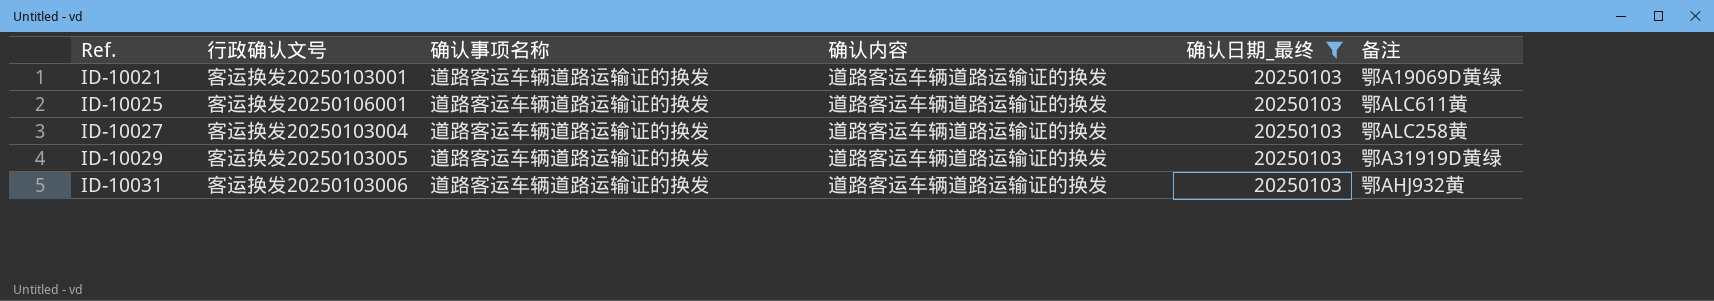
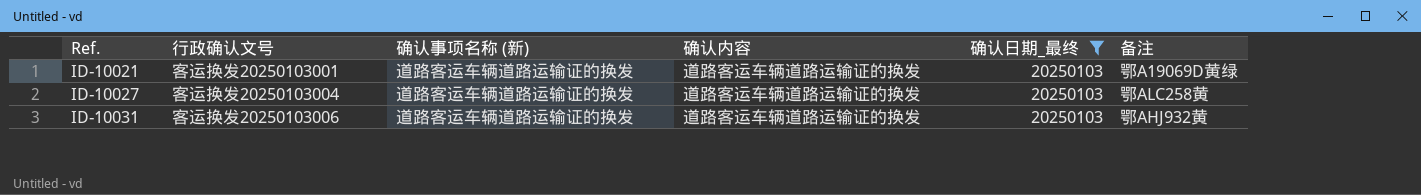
column name: 确认事项名称 -> 确认事项名称 (新)
row ID-10025: 客运换发20250106001 | 道路客运车辆道路运输证的换发 | 道路客运车辆道路运输证的换发 | 20250103 | 鄂ALC611黄 -> none
row ID-10029: 客运换发20250103005 | 道路客运车辆道路运输证的换发 | 道路客运车辆道路运输证的换发 | 20250103 | 鄂A31919D黄绿 -> none

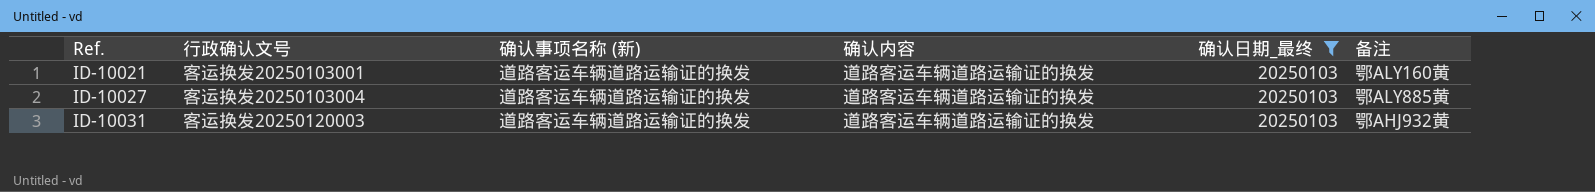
ID-10021 | 备注: 鄂A19069D黄绿 -> 鄂ALY160黄
ID-10027 | 备注: 鄂ALC258黄 -> 鄂ALY885黄
ID-10031 | 行政确认文号: 客运换发20250103006 -> 客运换发20250120003

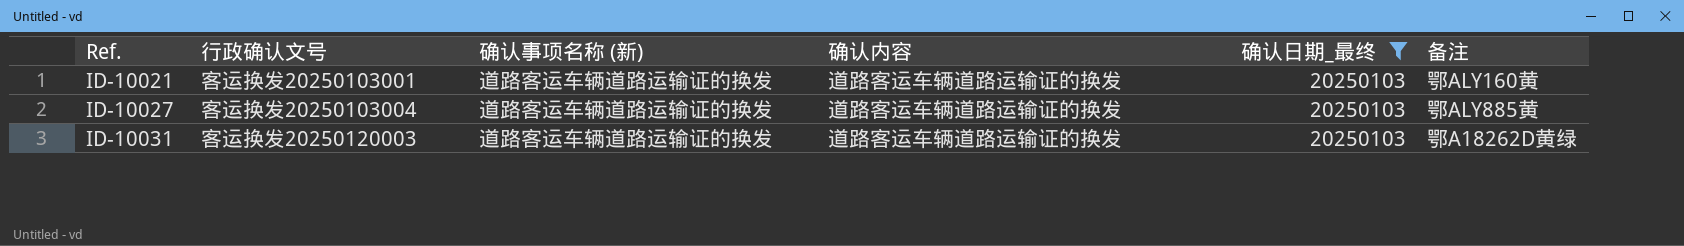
ID-10031 | 备注: 鄂AHJ932黄 -> 鄂A18262D黄绿

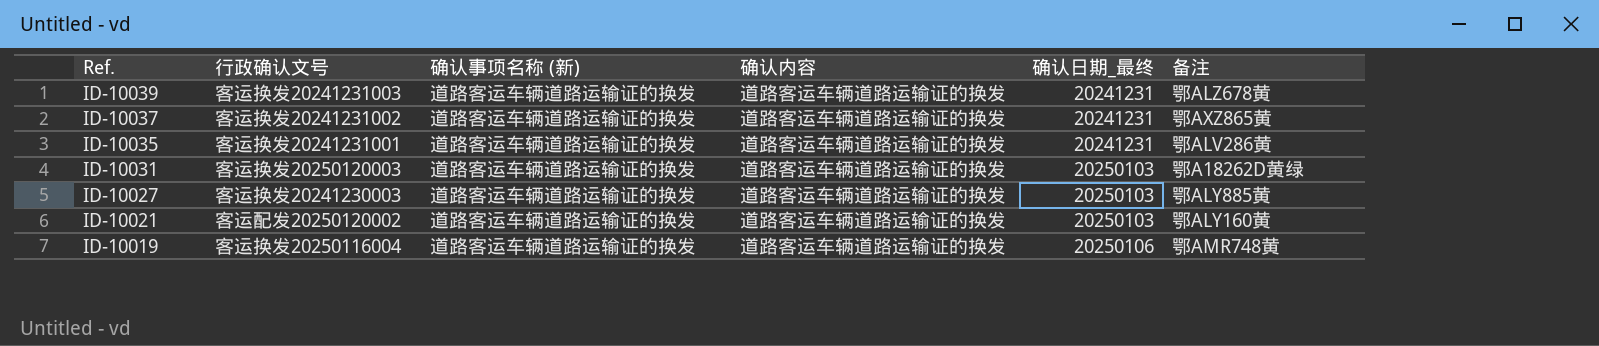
filter: 确认日期_最终 = 20250103 -> none
row order: Ref. ascending -> Ref. descending
ID-10027 | 行政确认文号: 客运换发20250103004 -> 客运换发20241230003
ID-10021 | 行政确认文号: 客运换发20250103001 -> 客运配发20250120002

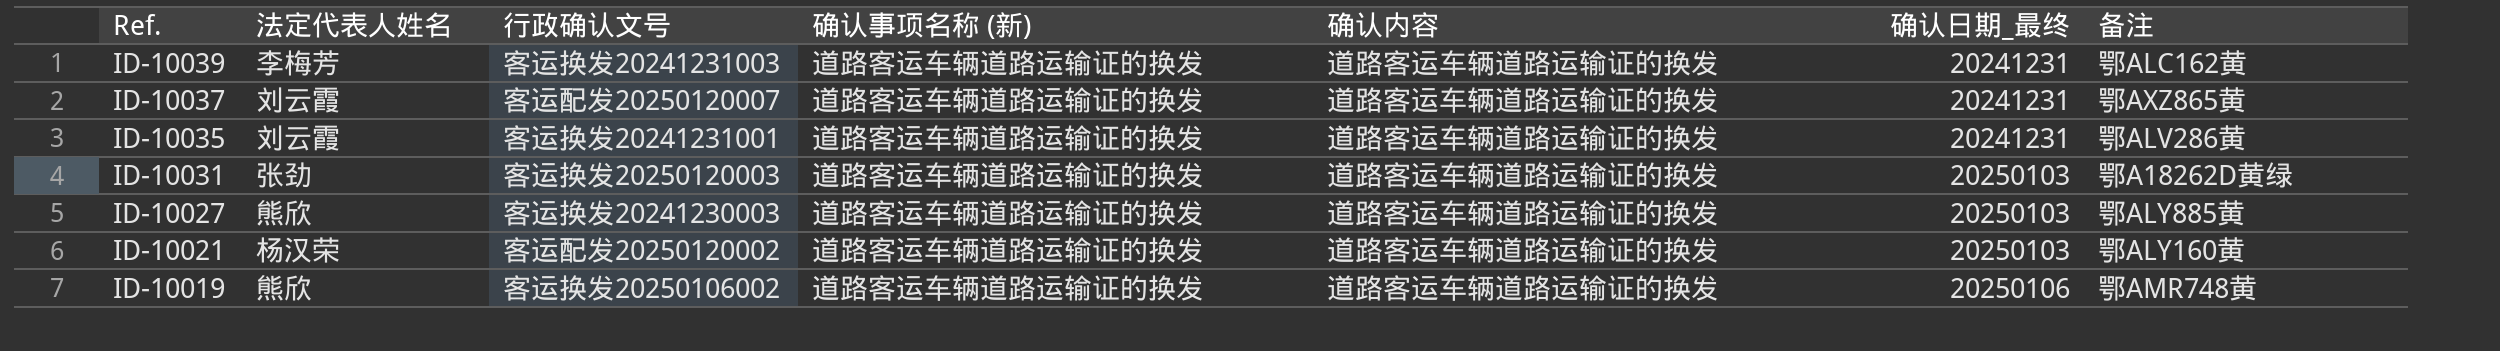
column 法定代表人姓名 | position: none -> 2
ID-10039 | 备注: 鄂ALZ678黄 -> 鄂ALC162黄
ID-10037 | 行政确认文号: 客运换发20241231002 -> 客运配发20250120007
ID-10019 | 行政确认文号: 客运换发20250116004 -> 客运换发20250106002

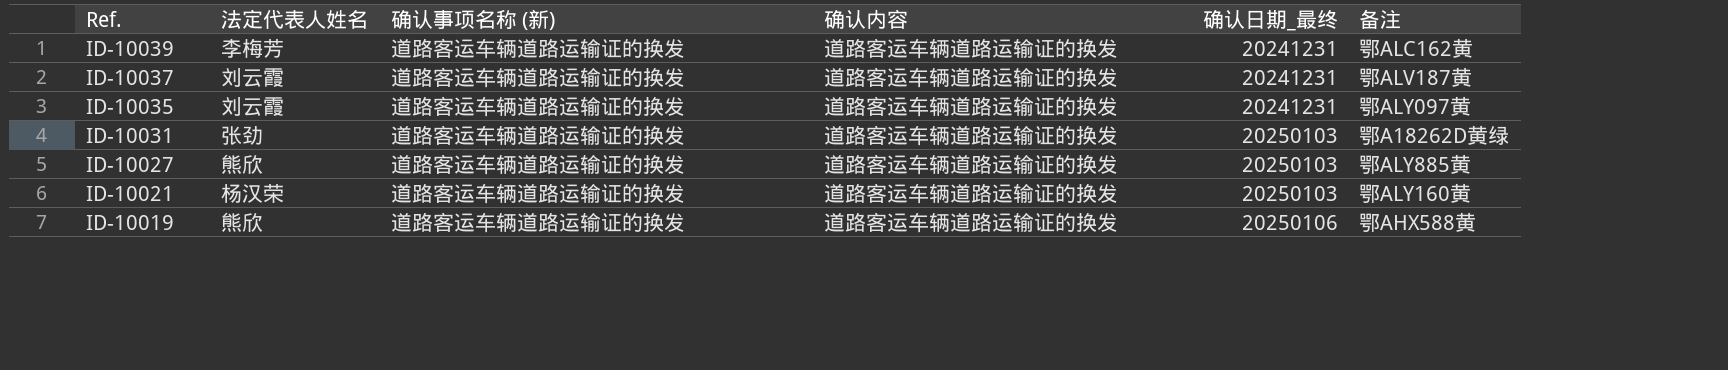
column 行政确认文号 | position: 3 -> none
ID-10037 | 备注: 鄂AXZ865黄 -> 鄂ALV187黄
ID-10035 | 备注: 鄂ALV286黄 -> 鄂ALY097黄
ID-10019 | 备注: 鄂AMR748黄 -> 鄂AHX588黄

